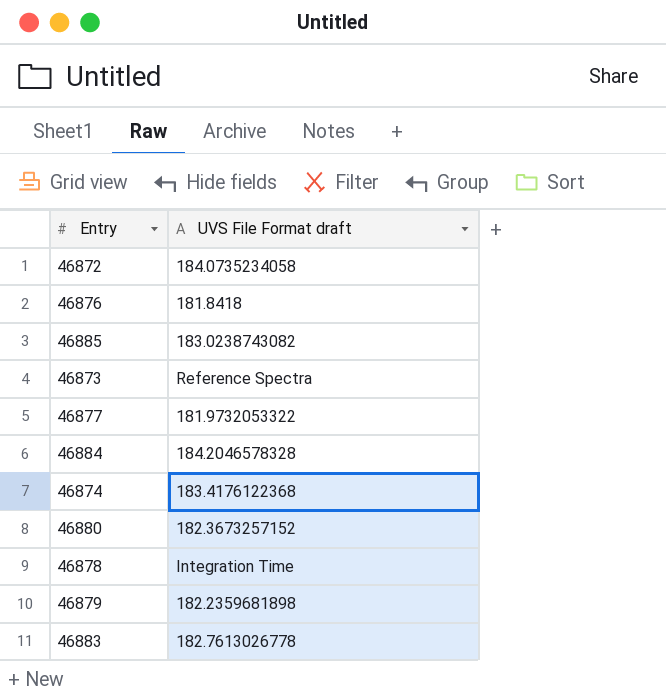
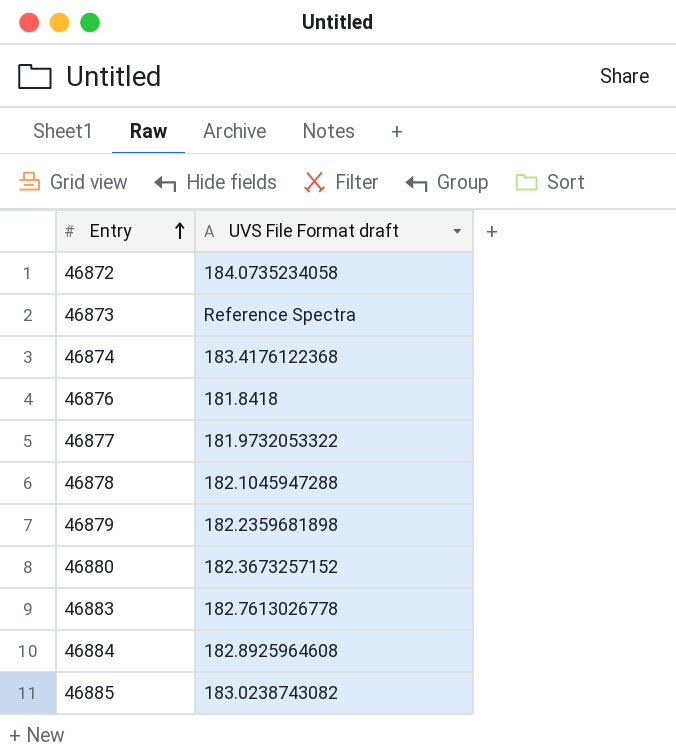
row order: none -> Entry ascending
46878 | UVS File Format draft: Integration Time -> 182.1045947288
46884 | UVS File Format draft: 184.2046578328 -> 182.8925964608

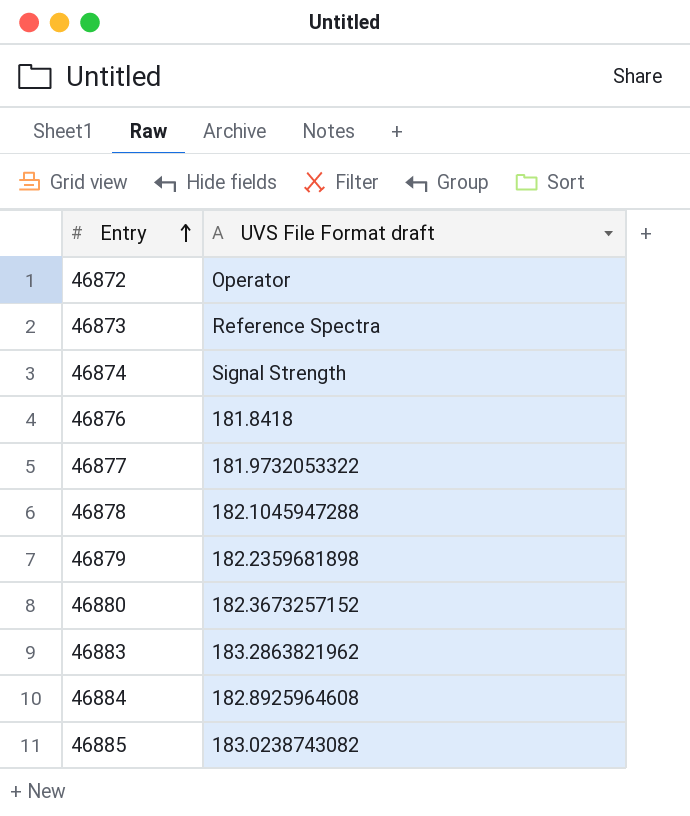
46872 | UVS File Format draft: 184.0735234058 -> Operator
46874 | UVS File Format draft: 183.4176122368 -> Signal Strength
46883 | UVS File Format draft: 182.7613026778 -> 183.2863821962

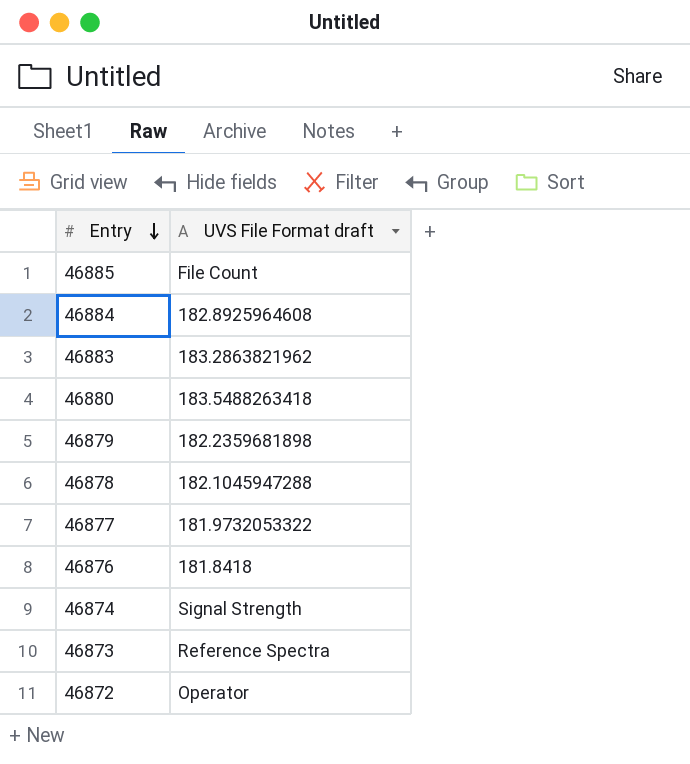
row order: Entry ascending -> Entry descending
46885 | UVS File Format draft: 183.0238743082 -> File Count
46880 | UVS File Format draft: 182.3673257152 -> 183.5488263418

